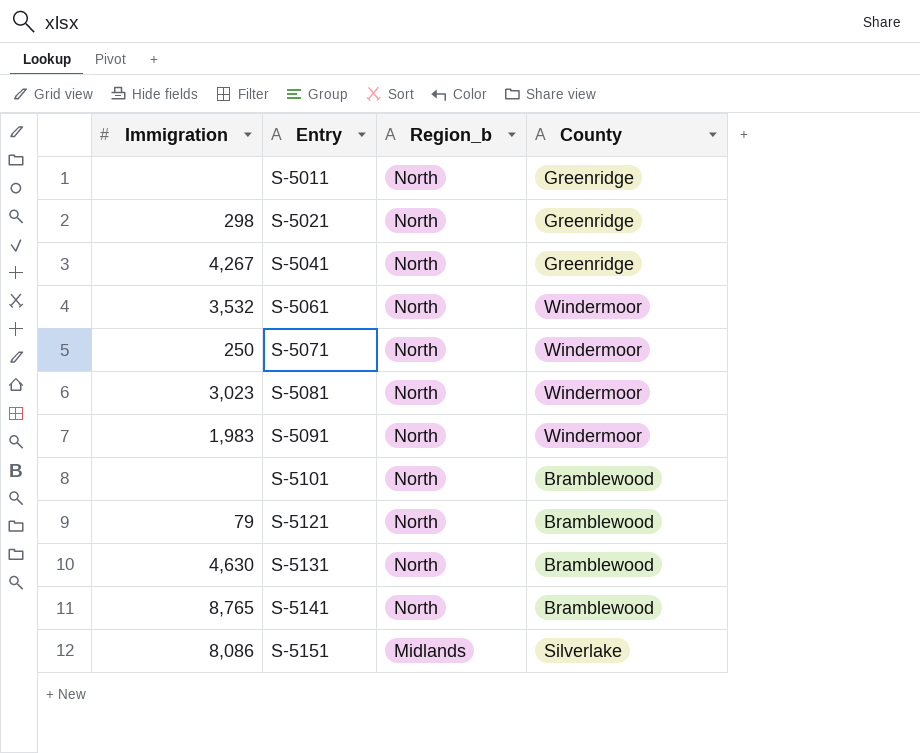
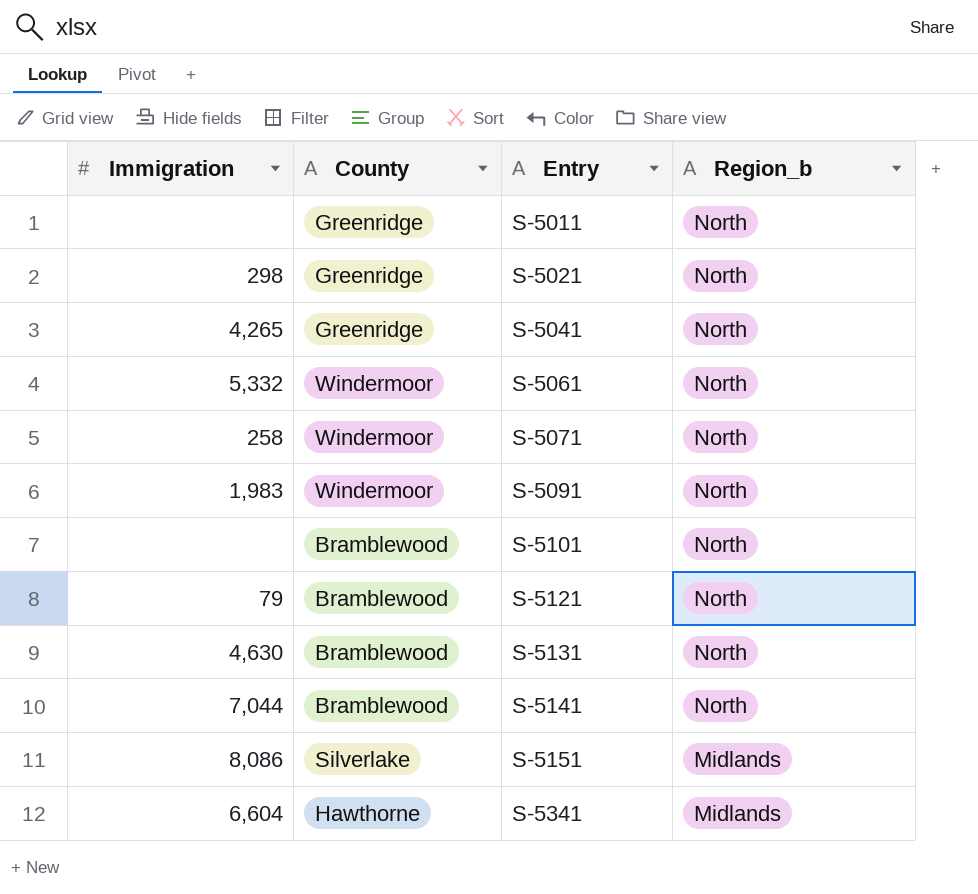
column County | position: 4 -> 2
row S-5081: 3,023 | North | Windermoor -> none
S-5041 | Immigration: 4,267 -> 4,265
S-5061 | Immigration: 3,532 -> 5,332
S-5071 | Immigration: 250 -> 258
S-5141 | Immigration: 8,765 -> 7,044
row S-5341: none -> 6,604 | Hawthorne | Midlands

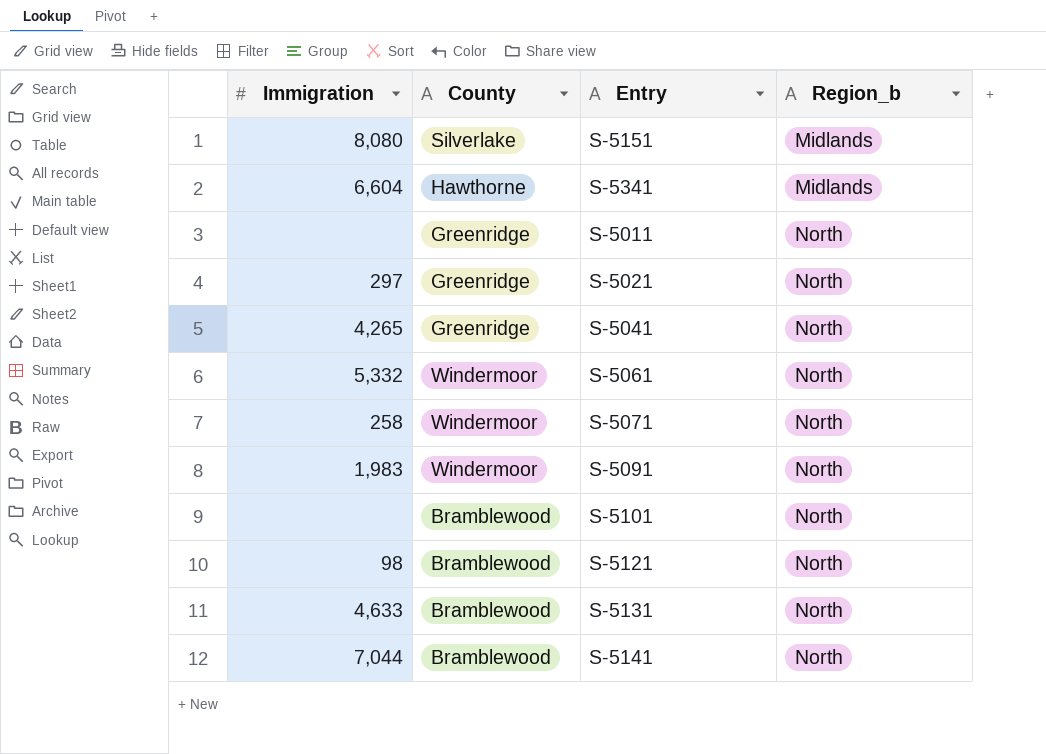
row order: Entry ascending -> Region_b ascending
S-5151 | Immigration: 8,086 -> 8,080
S-5021 | Immigration: 298 -> 297
S-5121 | Immigration: 79 -> 98
S-5131 | Immigration: 4,630 -> 4,633

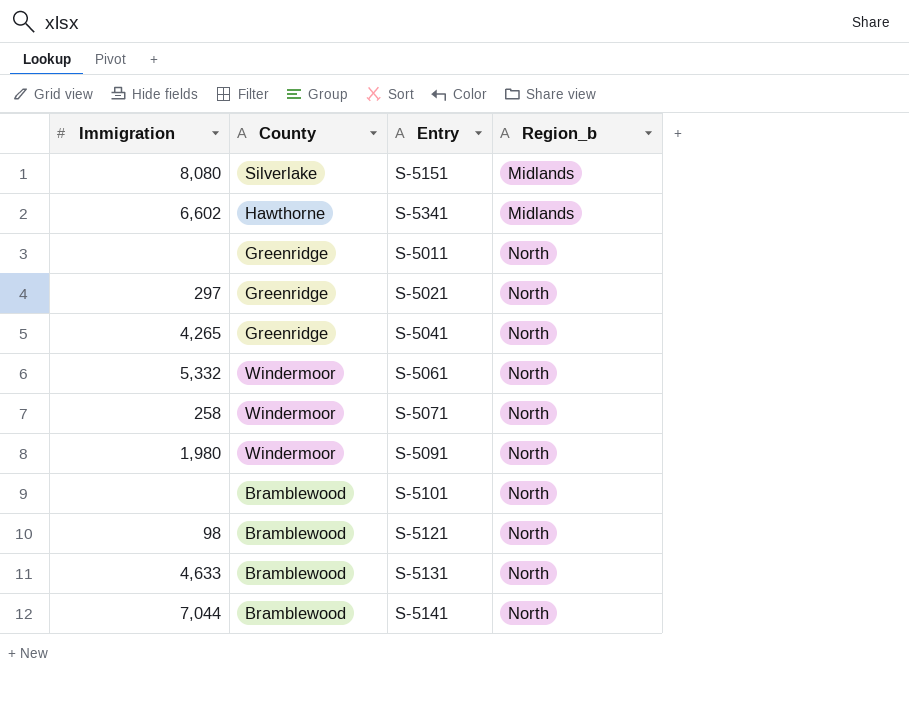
S-5341 | Immigration: 6,604 -> 6,602
S-5091 | Immigration: 1,983 -> 1,980

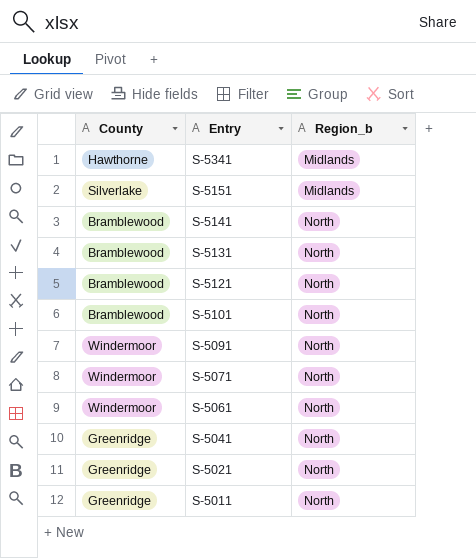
row order: Region_b ascending -> Entry descending
column Immigration | position: 1 -> none

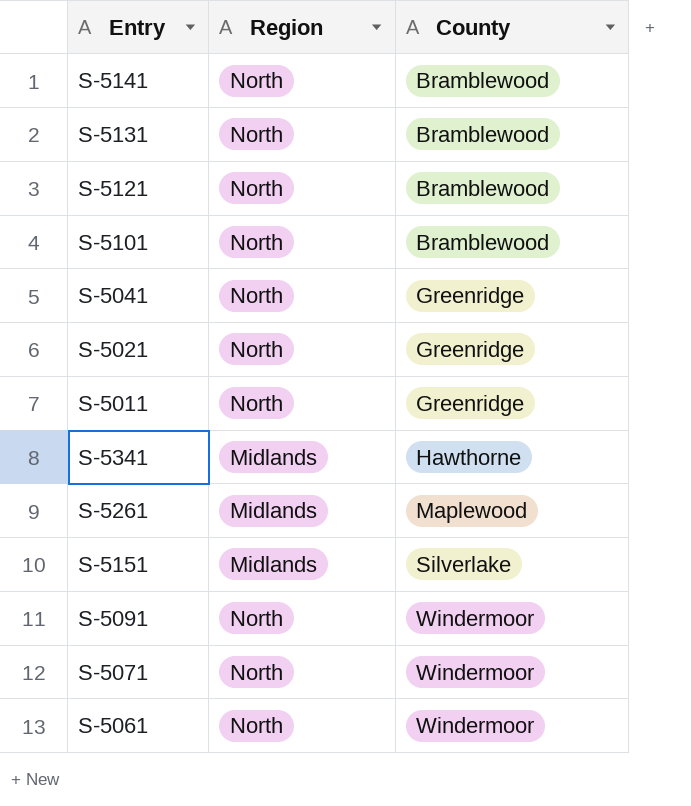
row order: Entry descending -> County ascending
column name: Region_b -> Region
column County | position: 1 -> 3
row S-5261: none -> Midlands | Maplewood

